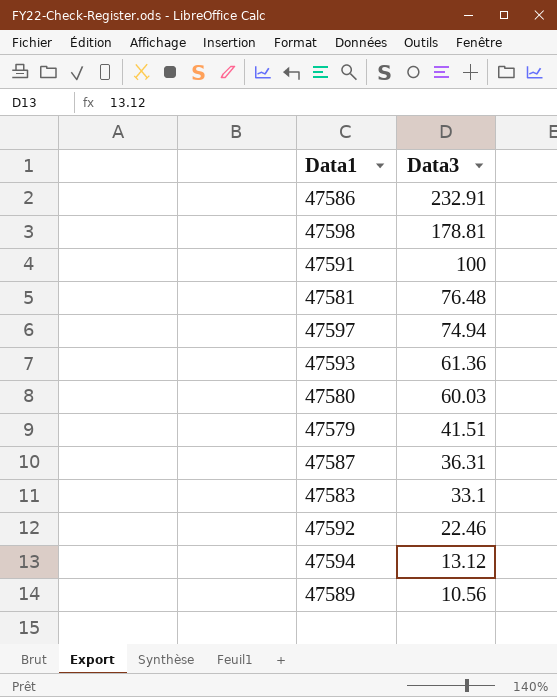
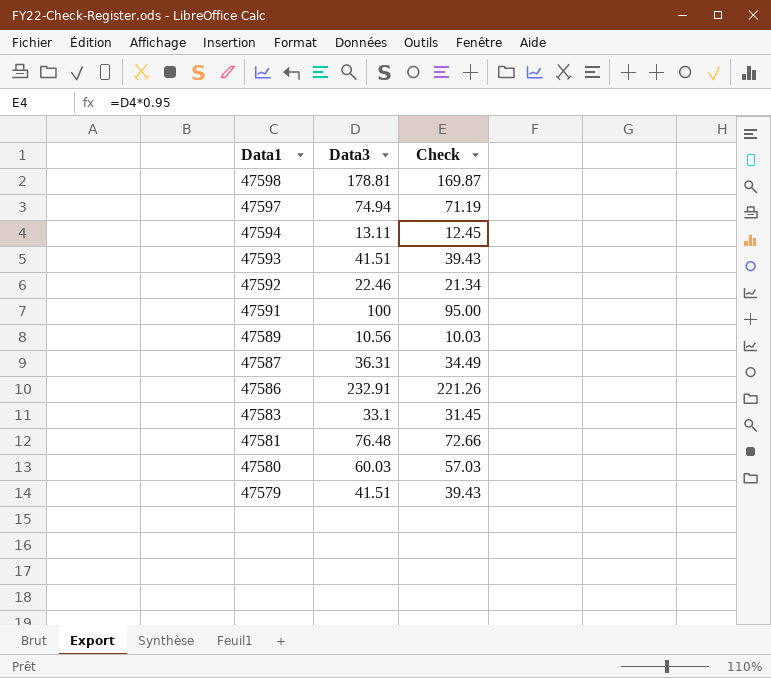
row order: Data3 descending -> Data1 descending
column Check | formula: none -> [Data3] * 0.95
47594 | Data3: 13.12 -> 13.11
47593 | Data3: 61.36 -> 41.51

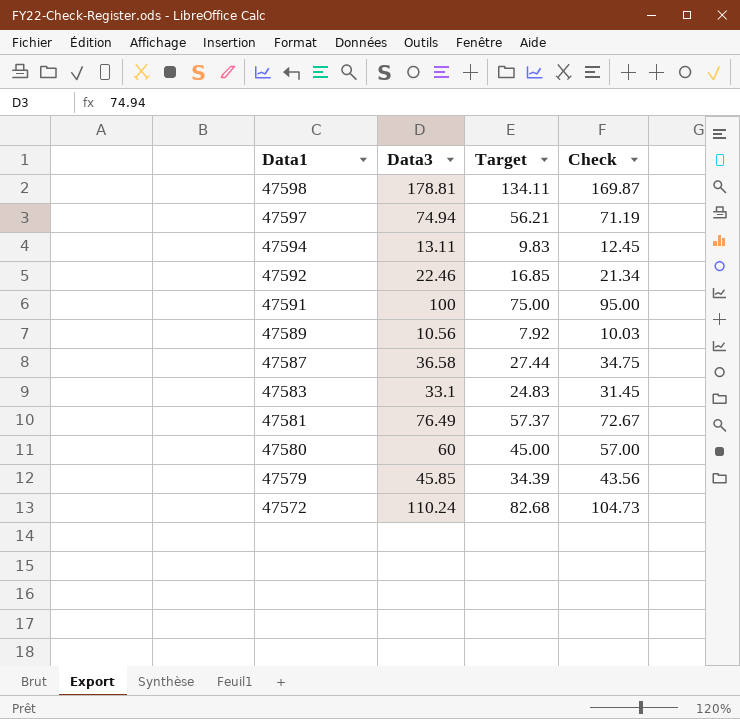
column Target | formula: none -> [Data3] * 0.75
row 47593: 41.51 | 39.43 -> none
row 47586: 232.91 | 221.26 -> none
47587 | Data3: 36.31 -> 36.58
47587 | Check: 34.49 -> 34.75
47581 | Data3: 76.48 -> 76.49
47581 | Check: 72.66 -> 72.67
47580 | Data3: 60.03 -> 60
47580 | Check: 57.03 -> 57.00
47579 | Data3: 41.51 -> 45.85
47579 | Check: 39.43 -> 43.56
row 47572: none -> 110.24 | 82.68 | 104.73

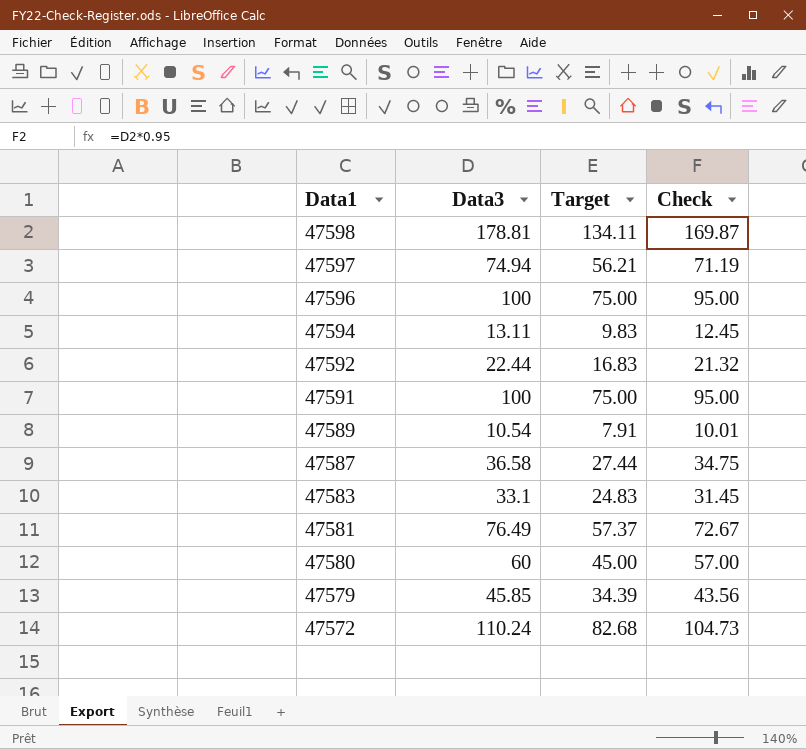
row 47596: none -> 100 | 75.00 | 95.00
47592 | Data3: 22.46 -> 22.44
47592 | Target: 16.85 -> 16.83
47592 | Check: 21.34 -> 21.32
47589 | Data3: 10.56 -> 10.54
47589 | Target: 7.92 -> 7.91
47589 | Check: 10.03 -> 10.01

